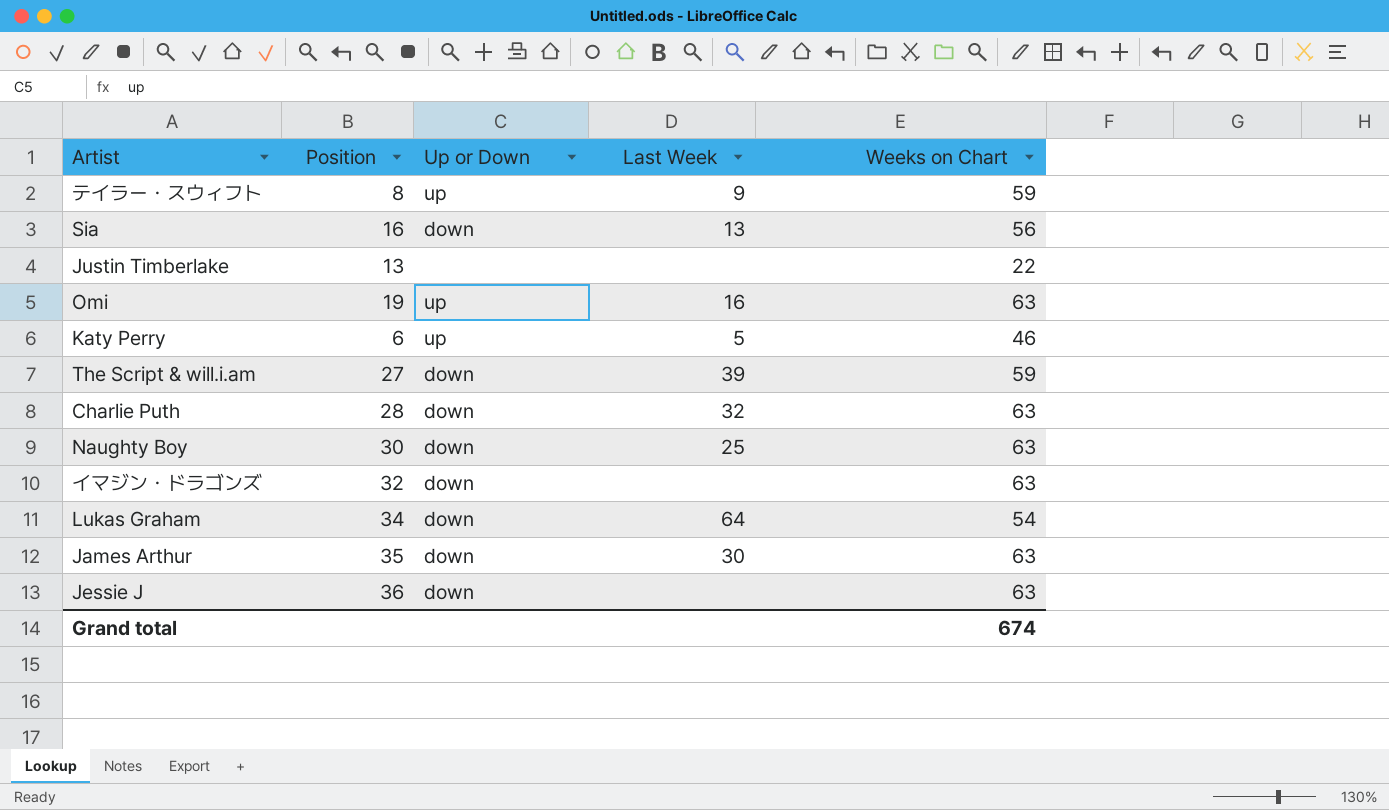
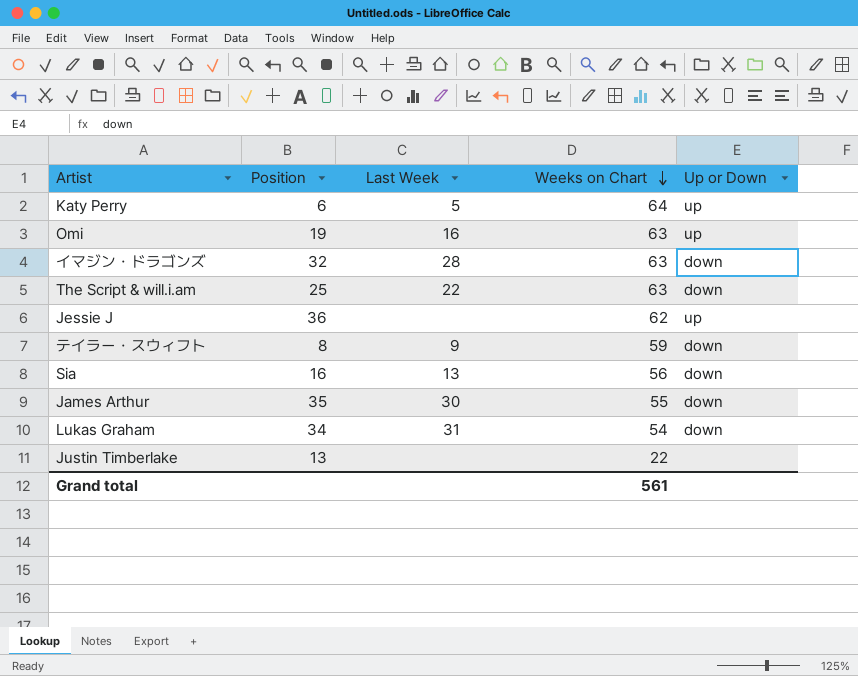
row order: none -> Weeks on Chart descending
column Up or Down | position: 3 -> 5
row Charlie Puth: 28 | down | 32 | 63 -> none
row Naughty Boy: 30 | down | 25 | 63 -> none
Katy Perry | Weeks on Chart: 46 -> 64
イマジン・ドラゴンズ | Last Week: none -> 28
The Script & will.i.am | Position: 27 -> 25
The Script & will.i.am | Last Week: 39 -> 22
The Script & will.i.am | Weeks on Chart: 59 -> 63
Jessie J | Weeks on Chart: 63 -> 62
Jessie J | Up or Down: down -> up
テイラー・スウィフト | Up or Down: up -> down
James Arthur | Weeks on Chart: 63 -> 55
Lukas Graham | Last Week: 64 -> 31
Grand total | Weeks on Chart: 674 -> 561

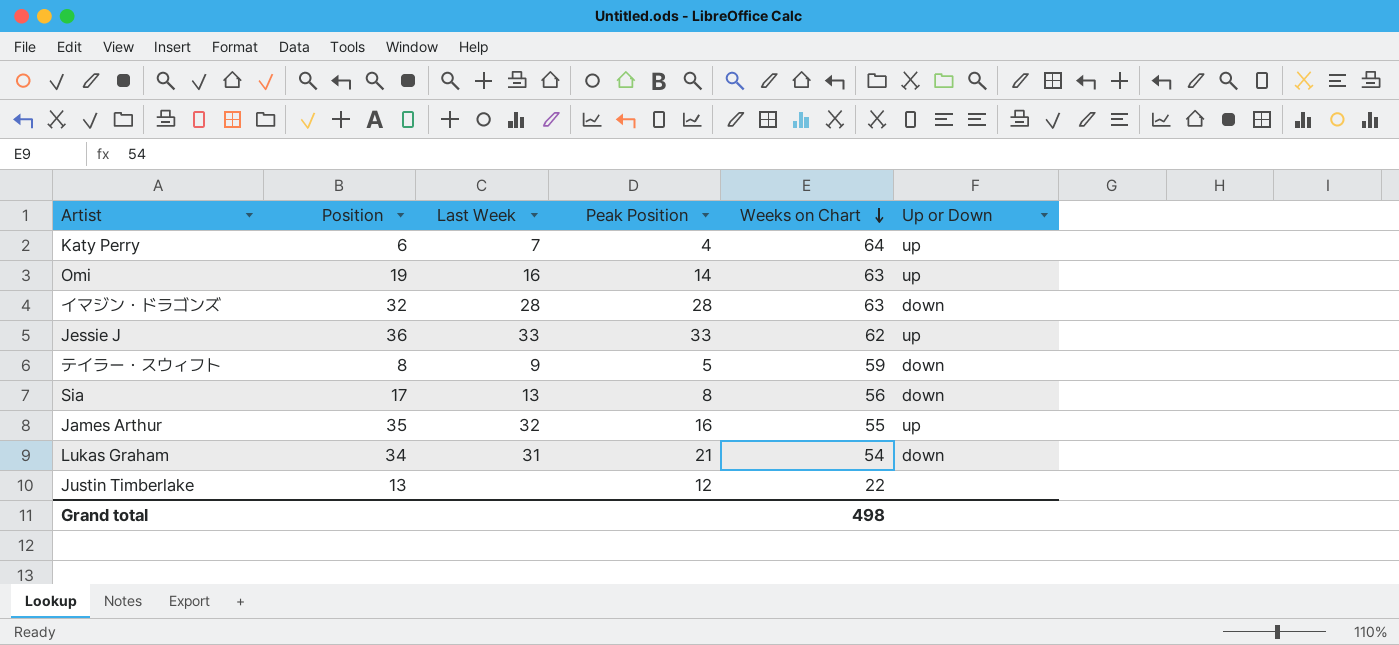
column Peak Position | position: none -> 4
row The Script & will.i.am: 25 | 22 | 63 | down -> none
Katy Perry | Last Week: 5 -> 7
Jessie J | Last Week: none -> 33
Sia | Position: 16 -> 17
James Arthur | Last Week: 30 -> 32
James Arthur | Up or Down: down -> up
Grand total | Weeks on Chart: 561 -> 498

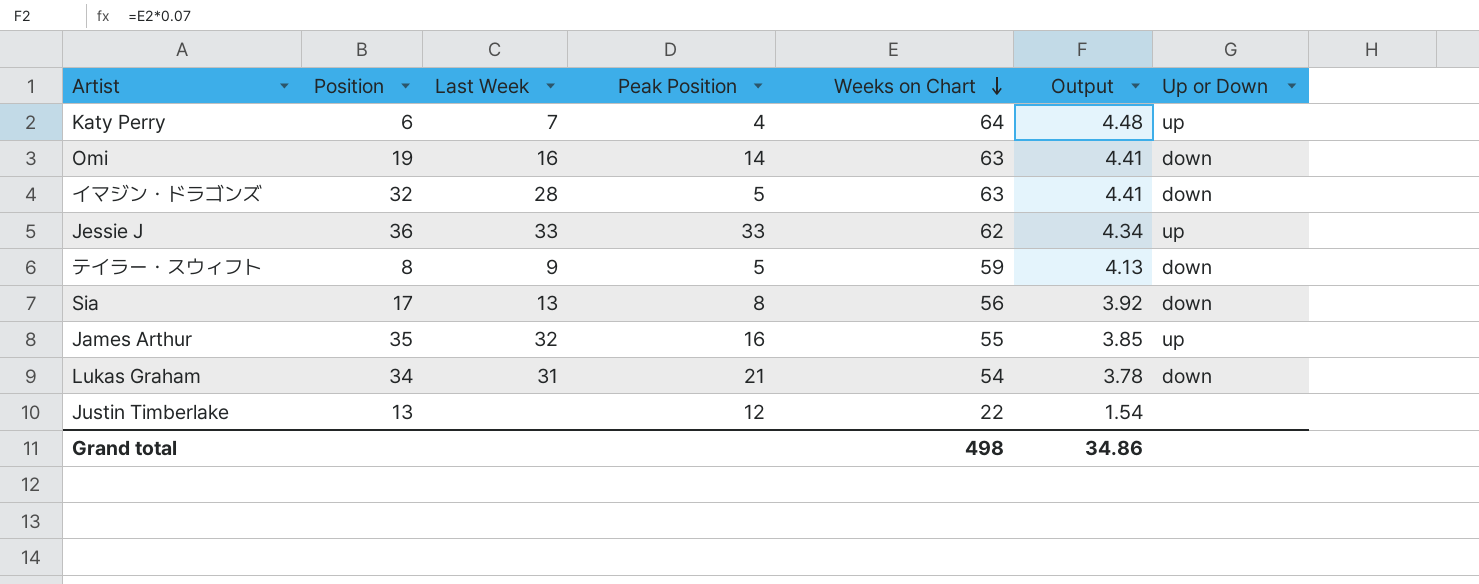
column Output | formula: none -> [Weeks on Chart] * 0.07
Omi | Up or Down: up -> down
イマジン・ドラゴンズ | Peak Position: 28 -> 5

